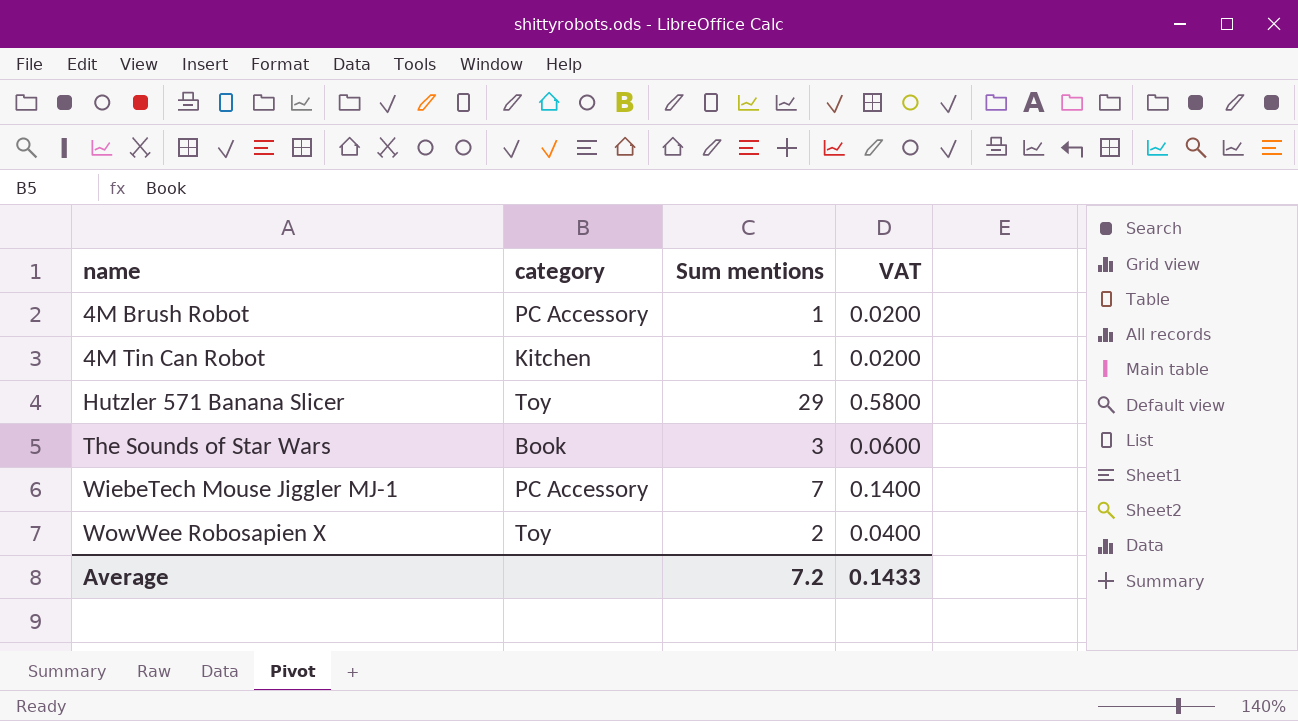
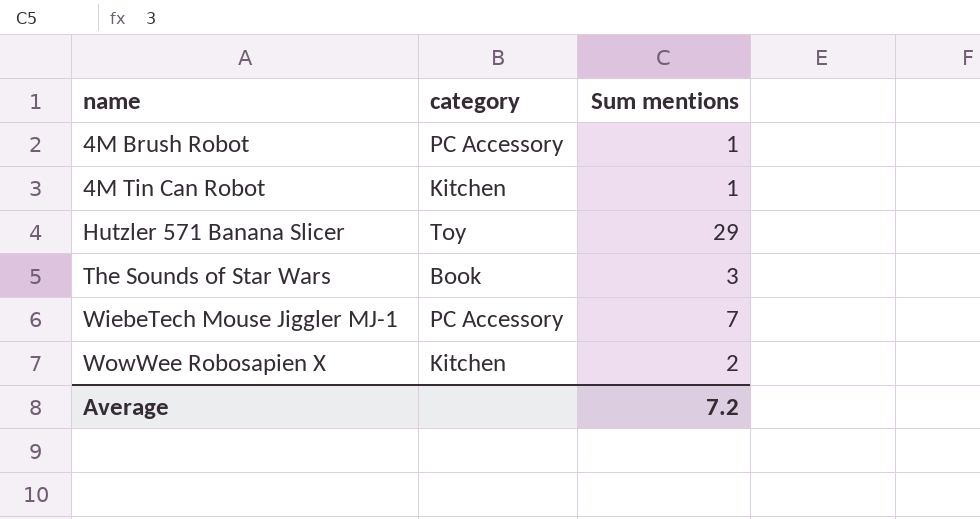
column VAT | formula: [Sum mentions] * 0.02 -> none
WowWee Robosapien X | category: Toy -> Kitchen

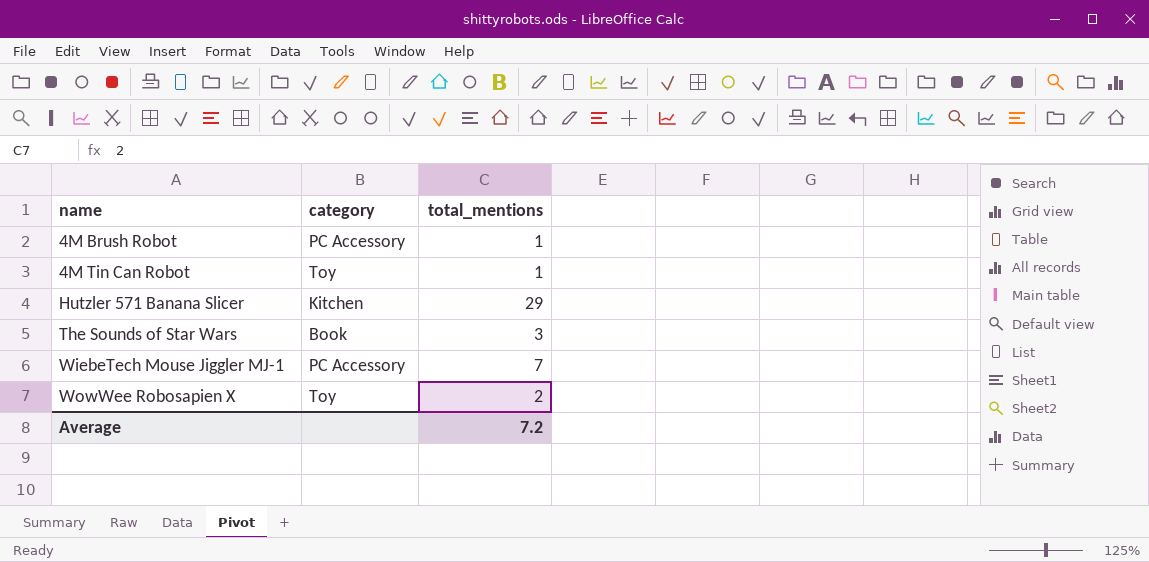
column name: Sum mentions -> total_mentions
4M Tin Can Robot | category: Kitchen -> Toy
Hutzler 571 Banana Slicer | category: Toy -> Kitchen
WowWee Robosapien X | category: Kitchen -> Toy

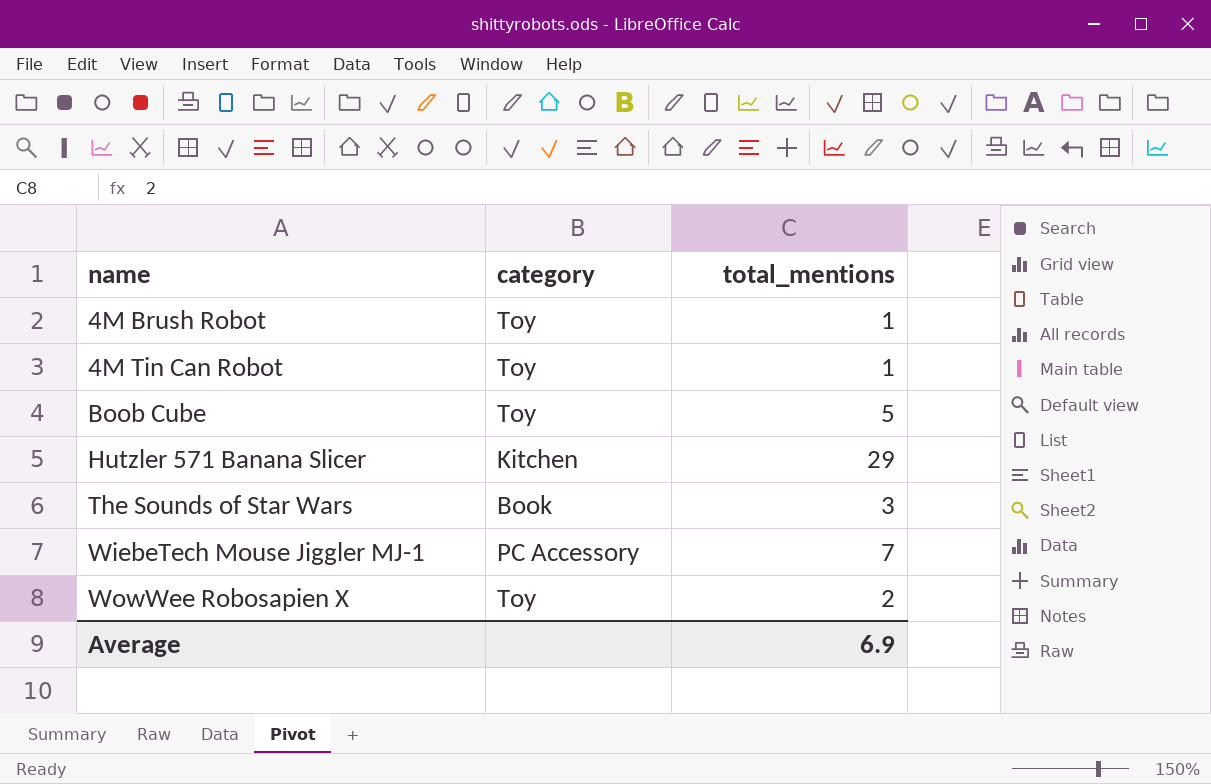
4M Brush Robot | category: PC Accessory -> Toy
row Boob Cube: none -> Toy | 5
Average | total_mentions: 7.2 -> 6.9

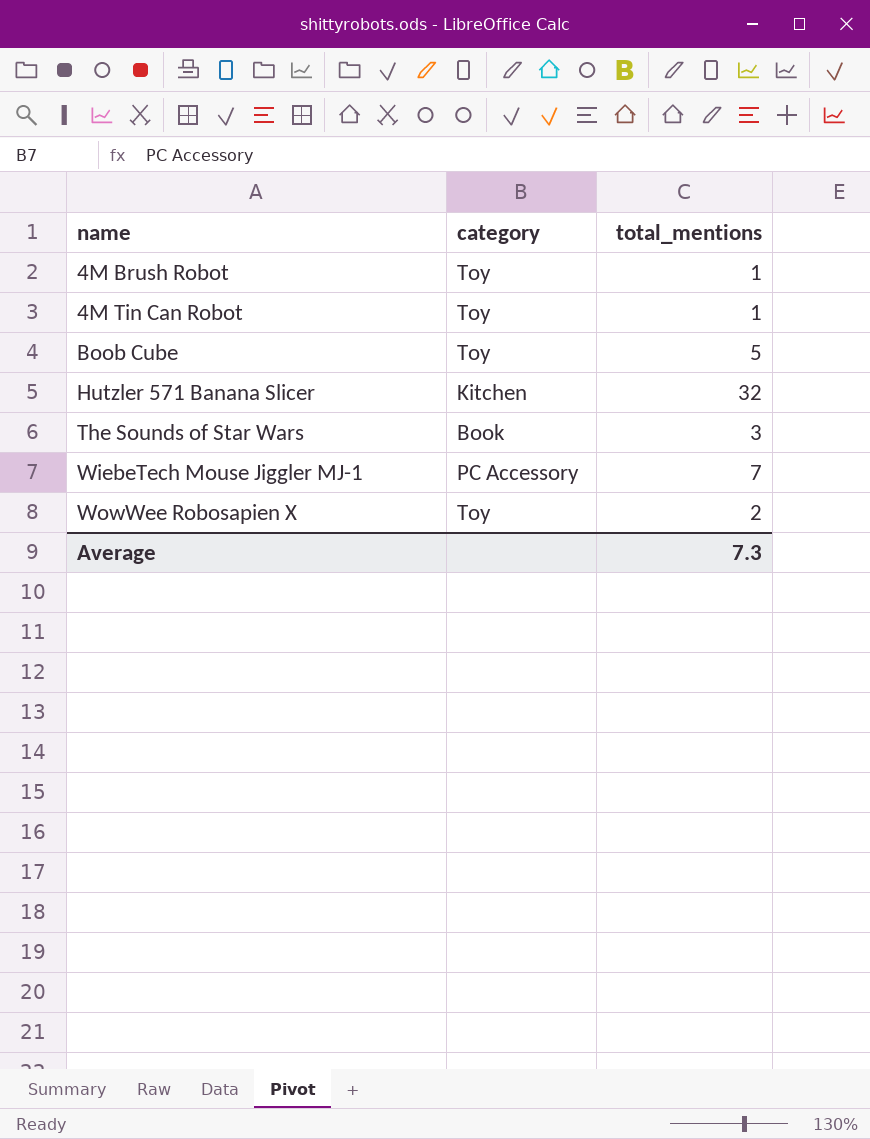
Hutzler 571 Banana Slicer | total_mentions: 29 -> 32
Average | total_mentions: 6.9 -> 7.3

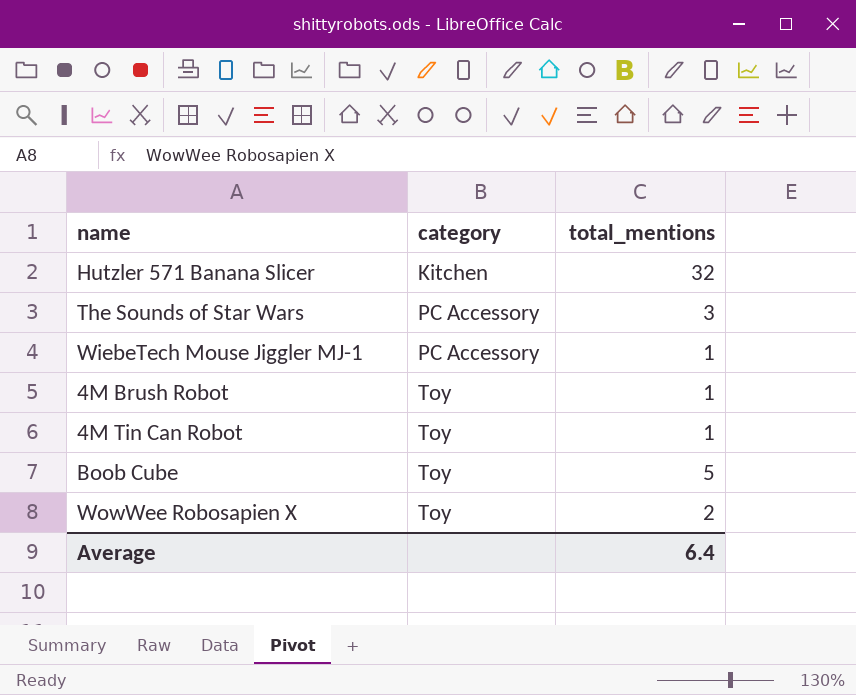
row order: name ascending -> category ascending
The Sounds of Star Wars | category: Book -> PC Accessory
WiebeTech Mouse Jiggler MJ-1 | total_mentions: 7 -> 1
Average | total_mentions: 7.3 -> 6.4

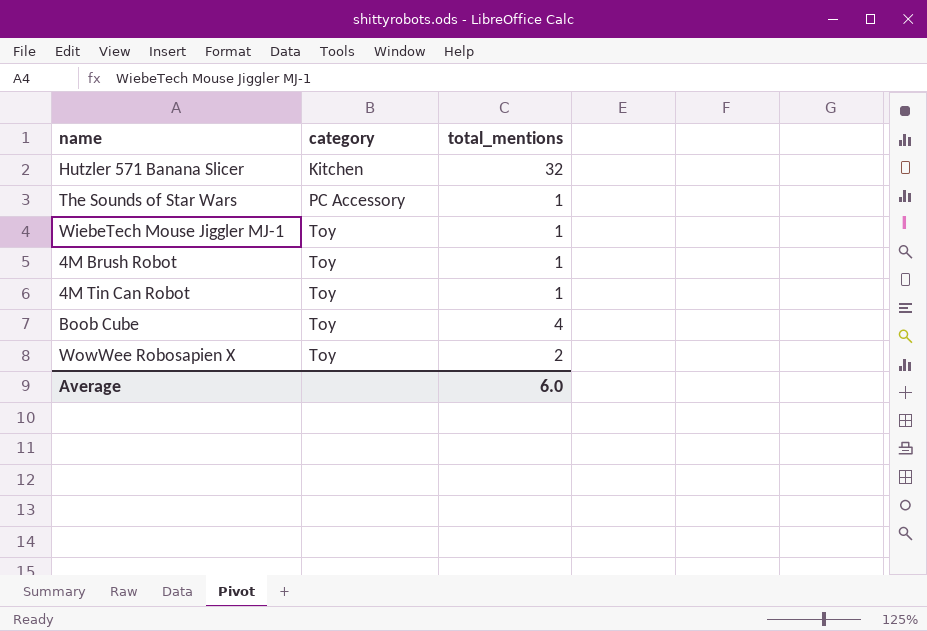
The Sounds of Star Wars | total_mentions: 3 -> 1
WiebeTech Mouse Jiggler MJ-1 | category: PC Accessory -> Toy
Boob Cube | total_mentions: 5 -> 4
Average | total_mentions: 6.4 -> 6.0

